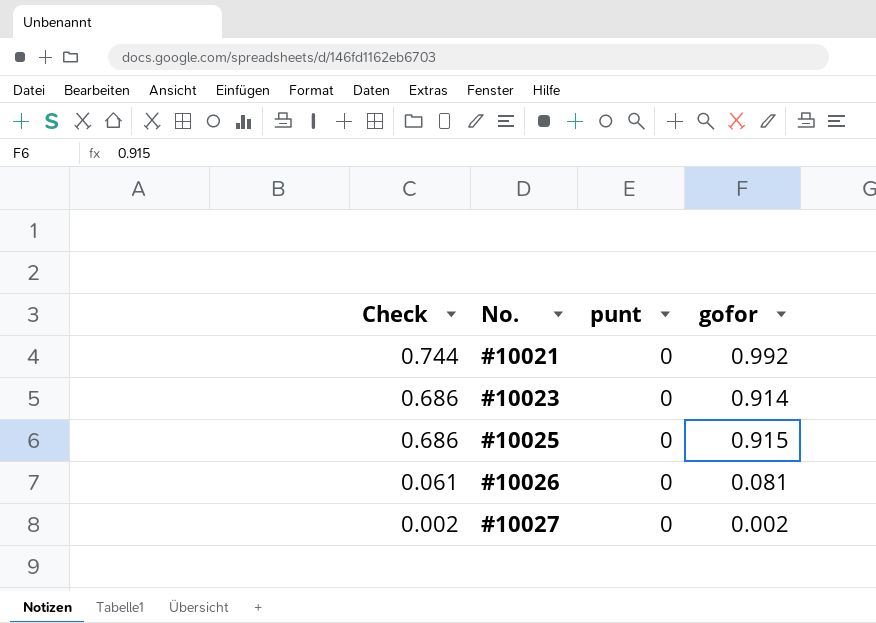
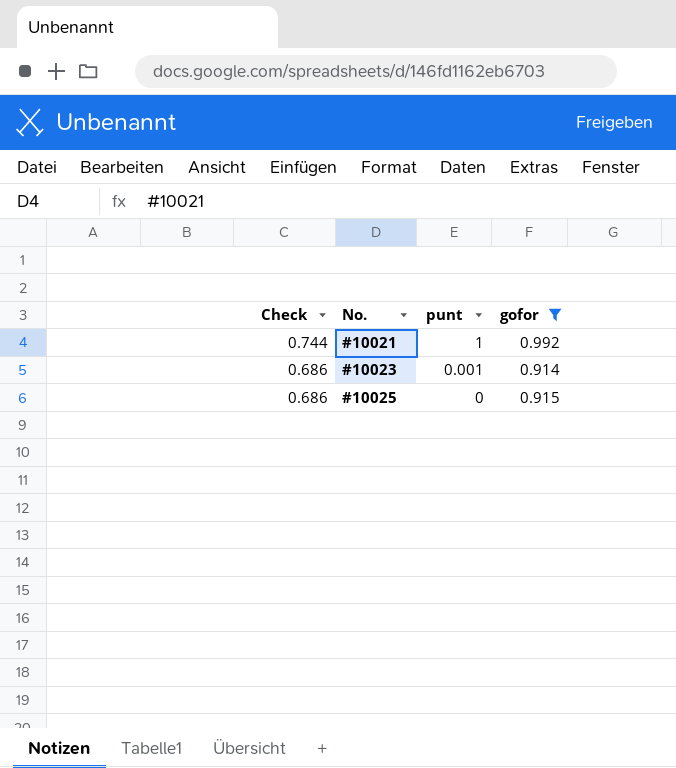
filter: none -> gofor >= 0.914
#10021 | punt: 0 -> 1
#10023 | punt: 0 -> 0.001

